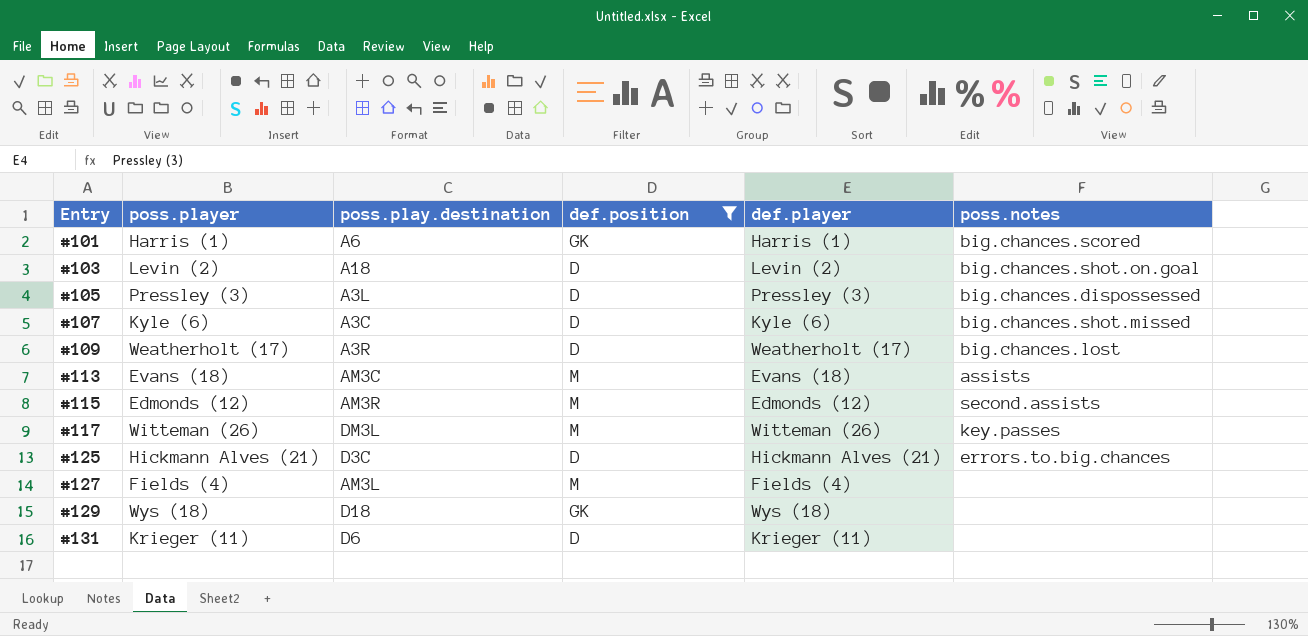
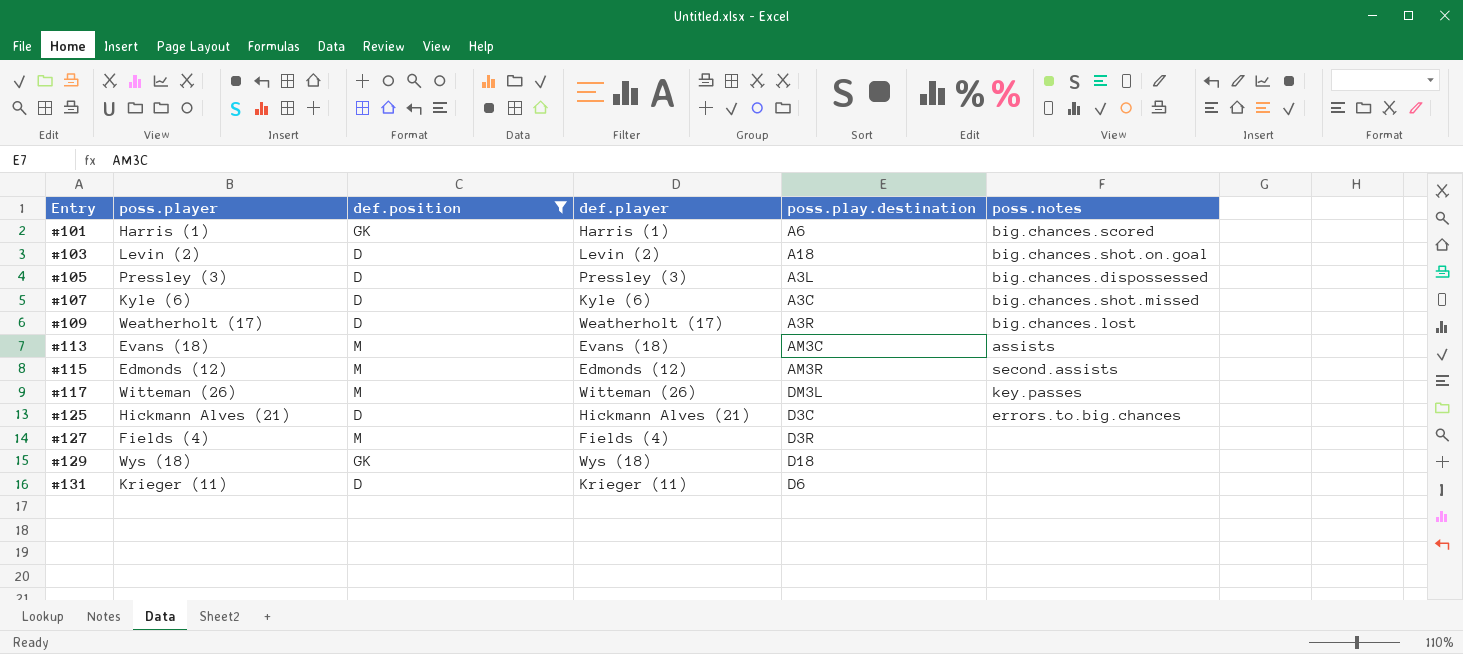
column poss.play.destination | position: 3 -> 5
#127 | poss.play.destination: AM3L -> D3R

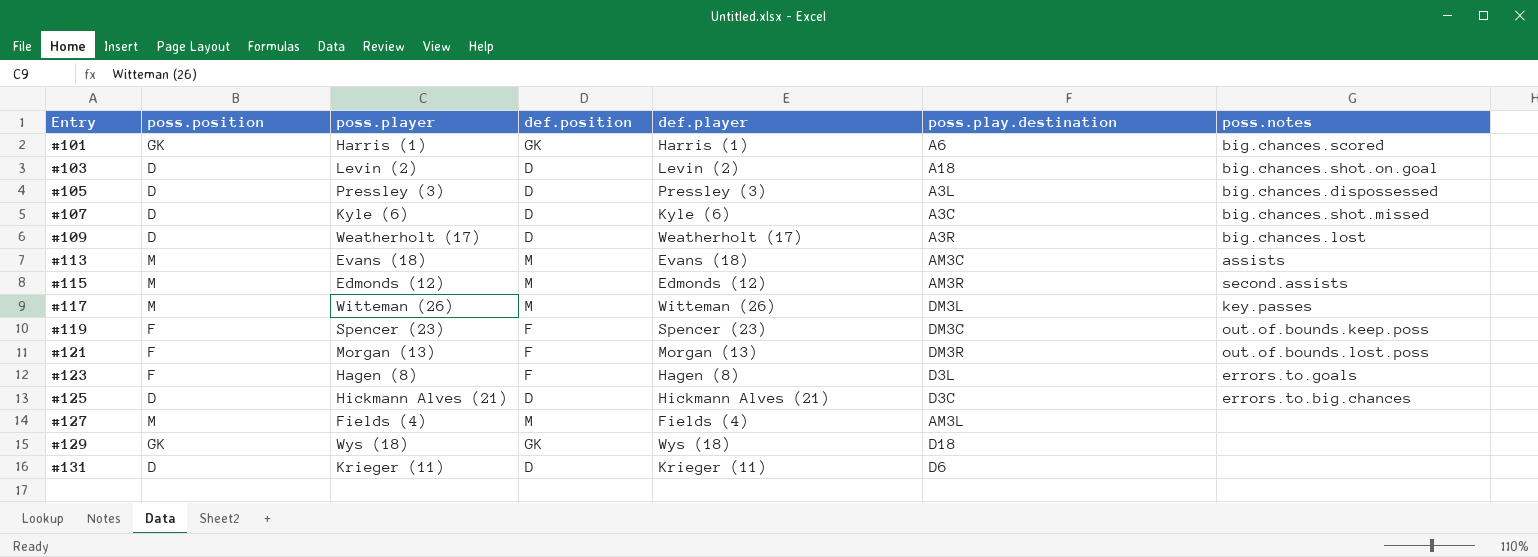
filter: def.position != F -> none
column poss.position | position: none -> 2
#127 | poss.play.destination: D3R -> AM3L

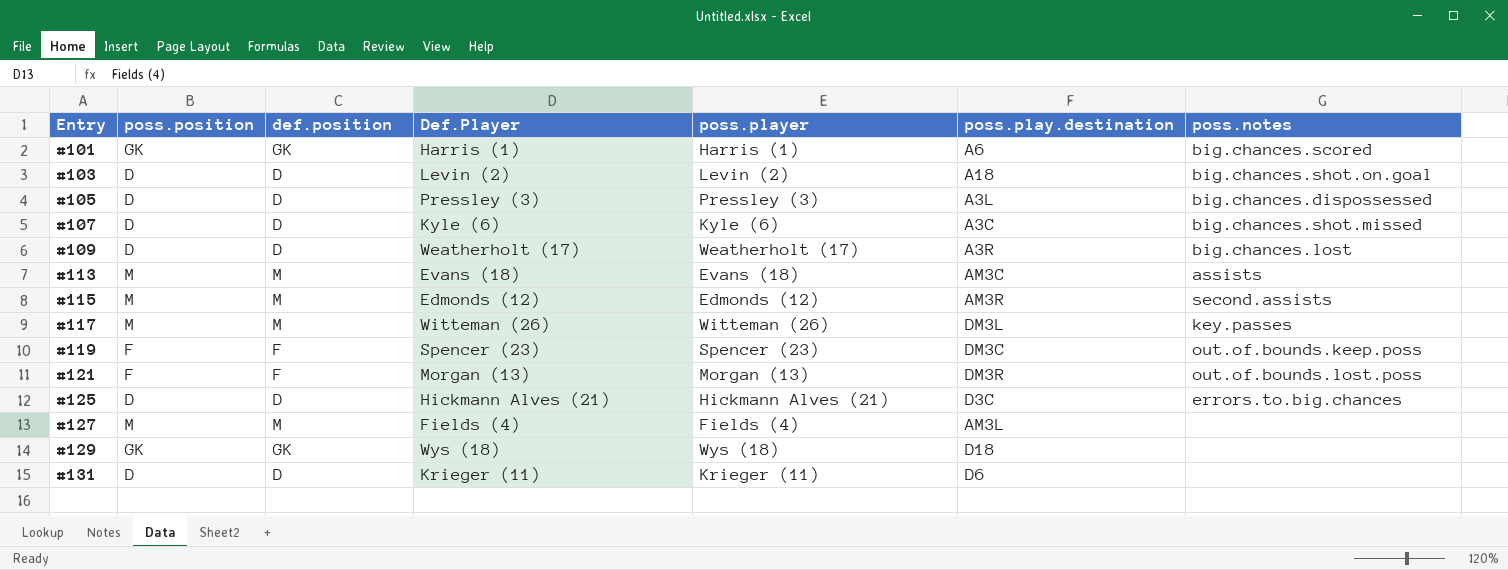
column name: def.player -> Def.Player
column poss.player | position: 3 -> 5
row #123: F | Hagen (8) | F | Hagen (8) | D3L | errors.to.goals -> none

